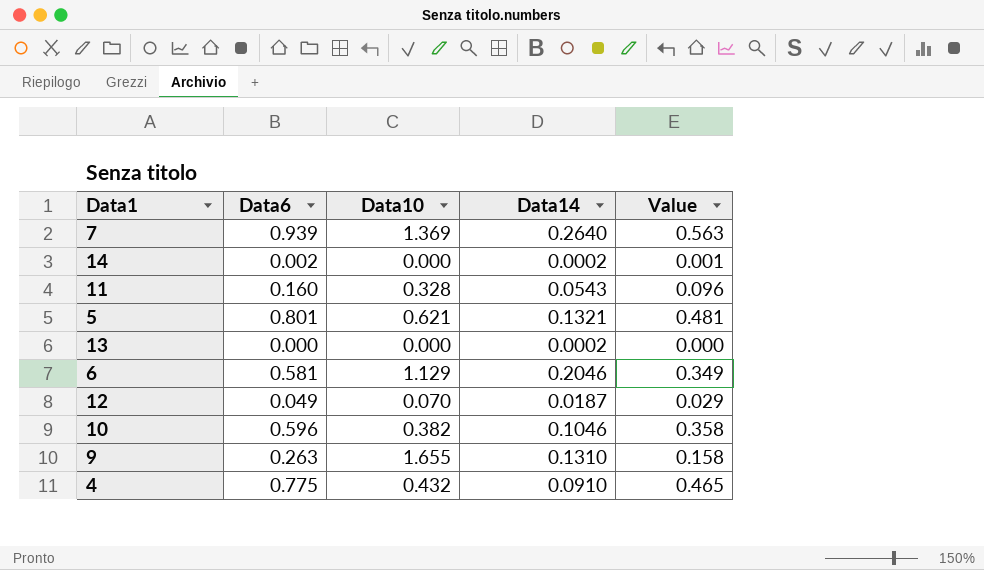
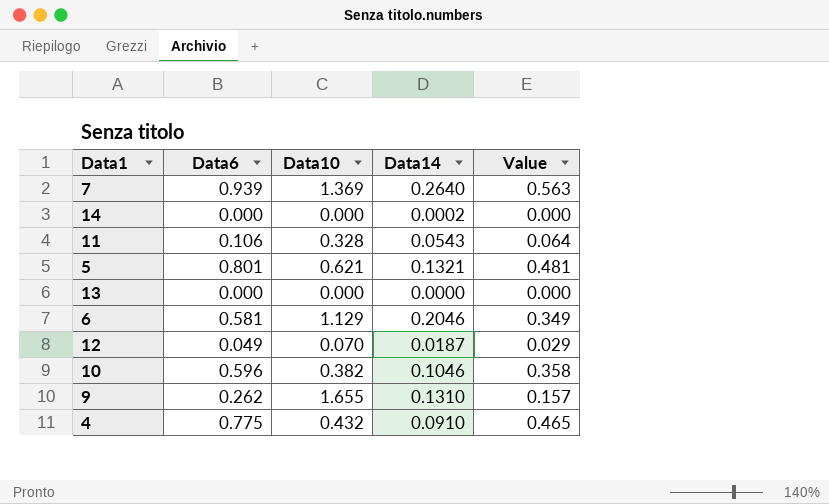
14 | Data6: 0.002 -> 0.000
14 | Value: 0.001 -> 0.000
11 | Data6: 0.160 -> 0.106
11 | Value: 0.096 -> 0.064
13 | Data14: 0.0002 -> 0.0000
9 | Data6: 0.263 -> 0.262
9 | Value: 0.158 -> 0.157

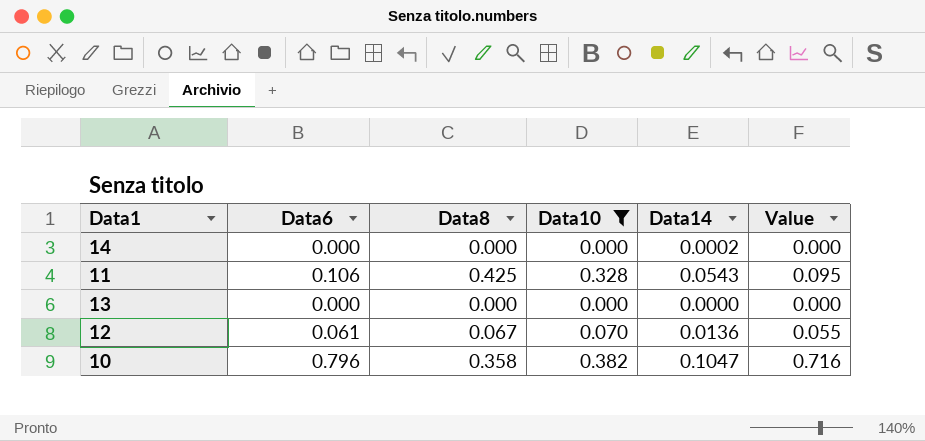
filter: none -> Data10 <= 0.382
column Data8 | position: none -> 3
column Value | formula: [Data6] * 0.6 -> [Data6] * 0.9
12 | Data6: 0.049 -> 0.061
12 | Data14: 0.0187 -> 0.0136
10 | Data6: 0.596 -> 0.796
10 | Data14: 0.1046 -> 0.1047

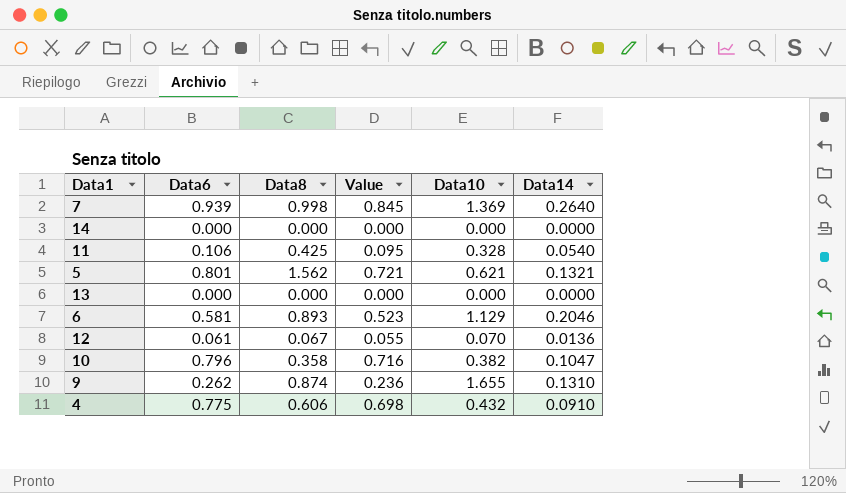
filter: Data10 <= 0.382 -> none
column Value | position: 6 -> 4
14 | Data14: 0.0002 -> 0.0000
11 | Data14: 0.0543 -> 0.0540

